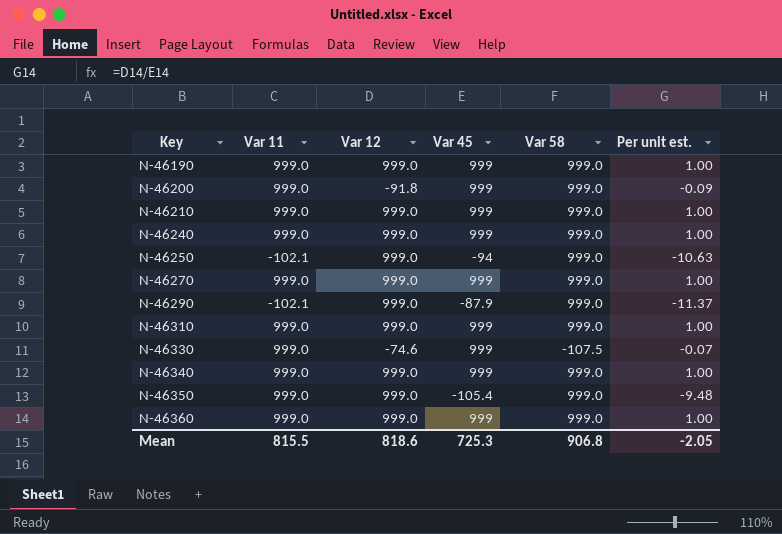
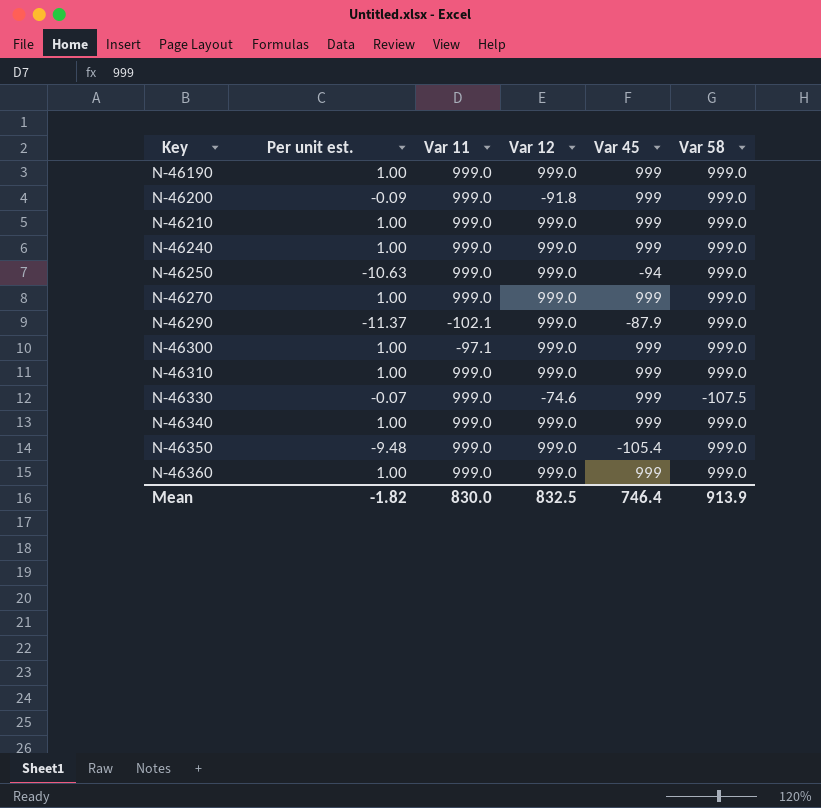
column Per unit est. | position: 6 -> 2
N-46250 | Var 11: -102.1 -> 999.0
row N-46300: none -> 1.00 | -97.1 | 999.0 | 999 | 999.0
Mean | Per unit est.: -2.05 -> -1.82
Mean | Var 11: 815.5 -> 830.0
Mean | Var 12: 818.6 -> 832.5
Mean | Var 45: 725.3 -> 746.4
Mean | Var 58: 906.8 -> 913.9

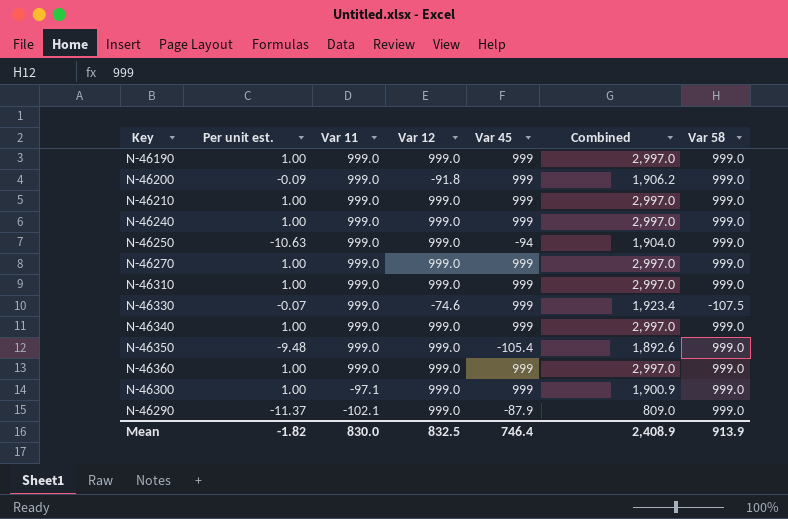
row order: Key ascending -> Var 11 descending
column Combined | formula: none -> [Var 11] + [Var 12] + [Var 45]

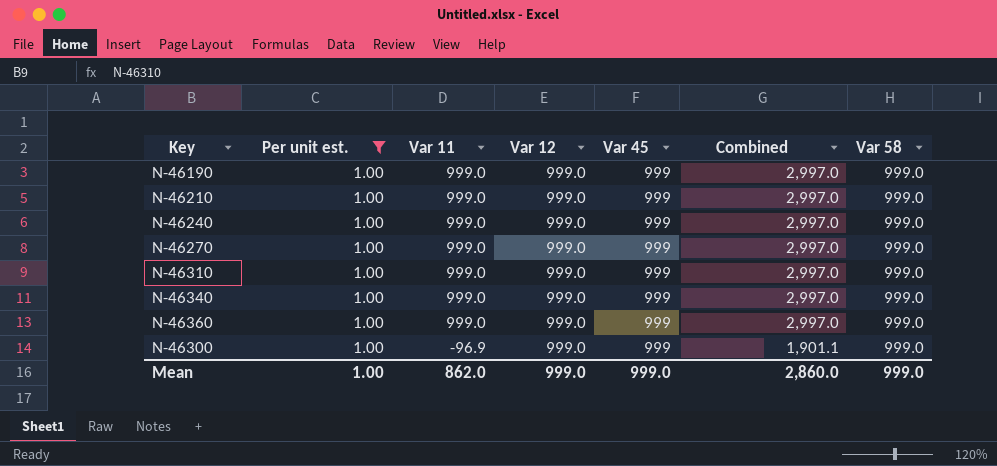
filter: none -> Per unit est. = 1.00
N-46300 | Var 11: -97.1 -> -96.9
N-46300 | Combined: 1,900.9 -> 1,901.1
Mean | Per unit est.: -1.82 -> 1.00
Mean | Var 11: 830.0 -> 862.0
Mean | Var 12: 832.5 -> 999.0
Mean | Var 45: 746.4 -> 999.0
Mean | Combined: 2,408.9 -> 2,860.0
Mean | Var 58: 913.9 -> 999.0

